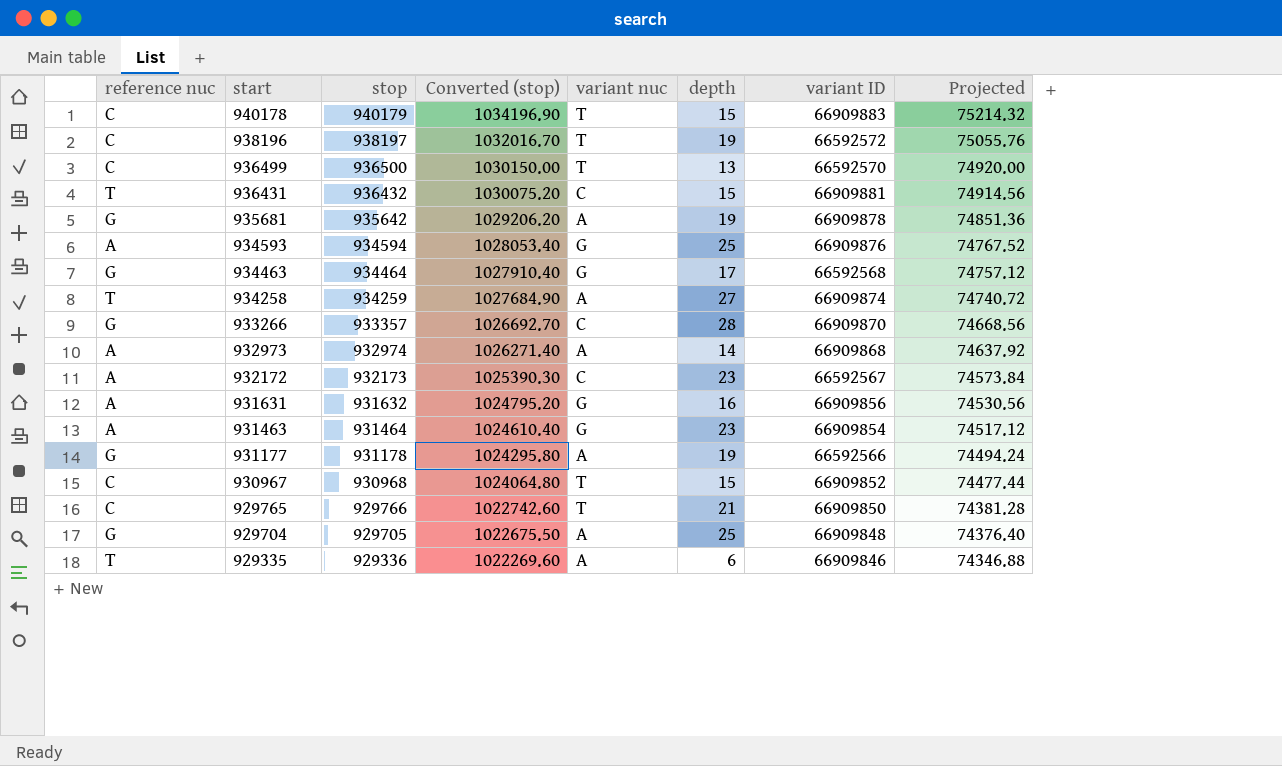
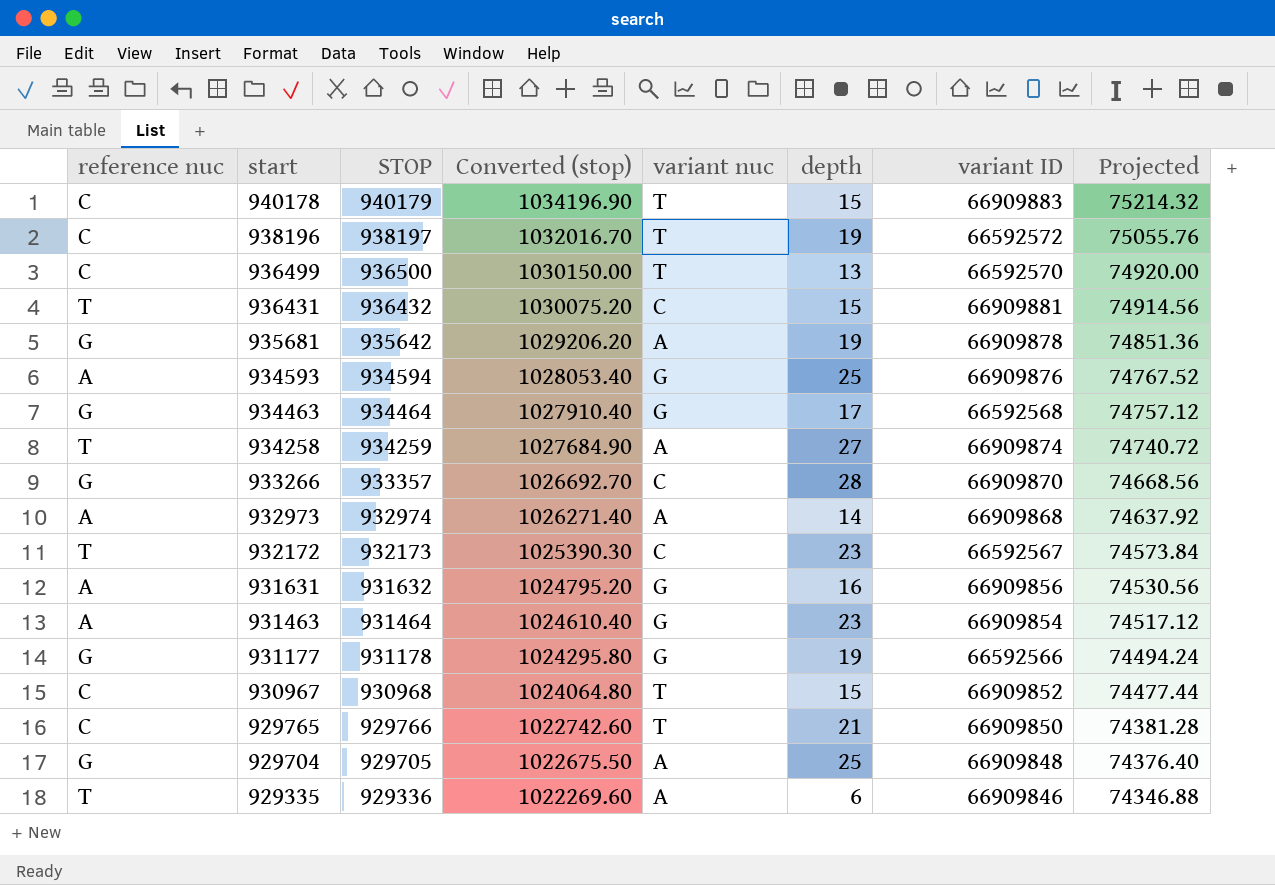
column name: stop -> STOP
932172 | reference nuc: A -> T
931177 | variant nuc: A -> G

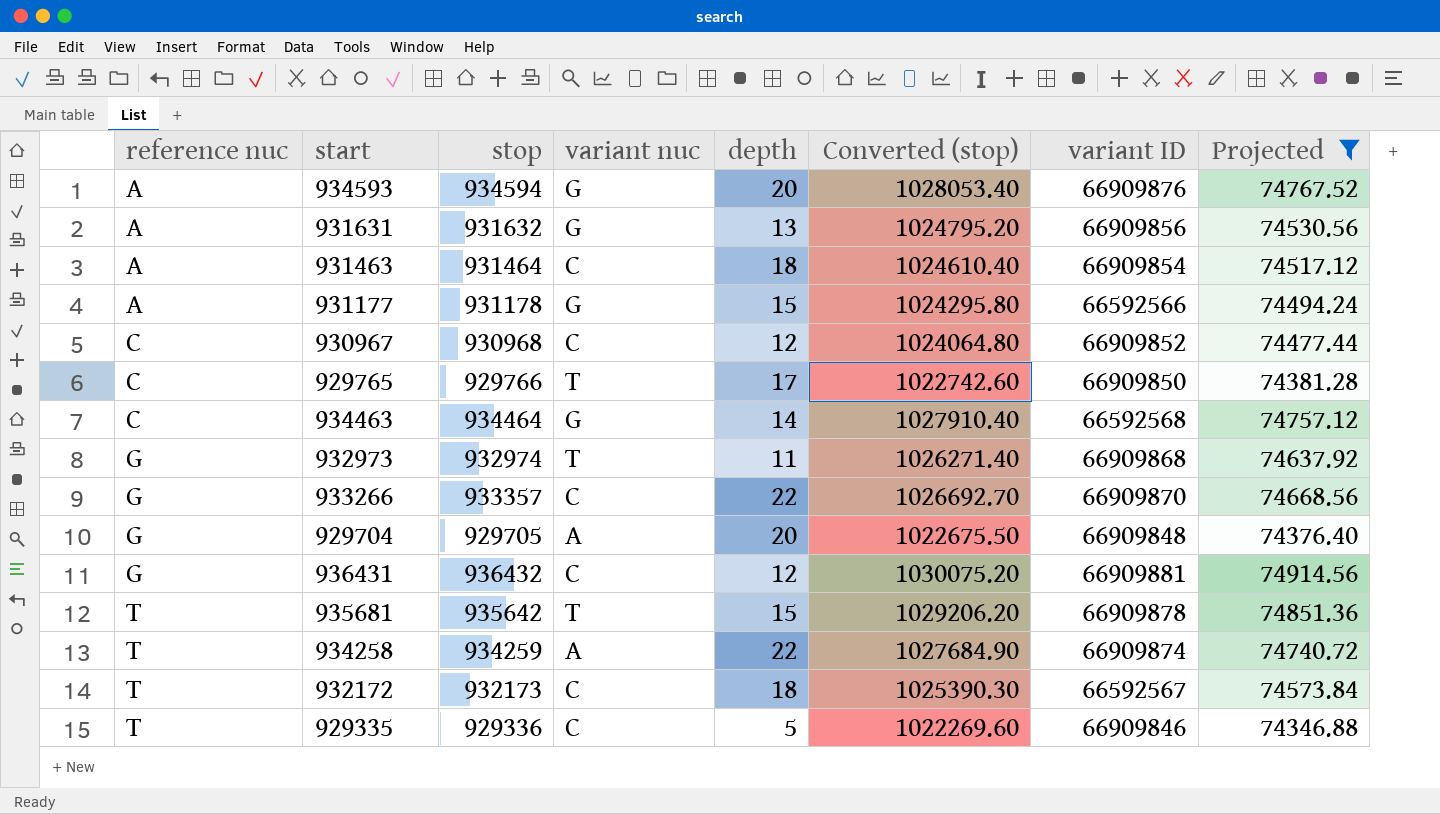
filter: none -> Projected <= 74914.56
row order: start descending -> reference nuc ascending
column name: STOP -> stop
column Converted (stop) | position: 4 -> 6
934593 | depth: 25 -> 20
931631 | depth: 16 -> 13
931463 | variant nuc: G -> C
931463 | depth: 23 -> 18
931177 | reference nuc: G -> A
931177 | depth: 19 -> 15
930967 | variant nuc: T -> C
930967 | depth: 15 -> 12
929765 | depth: 21 -> 17
934463 | reference nuc: G -> C
934463 | depth: 17 -> 14
932973 | reference nuc: A -> G
932973 | variant nuc: A -> T
932973 | depth: 14 -> 11
933266 | depth: 28 -> 22
929704 | depth: 25 -> 20
936431 | reference nuc: T -> G
936431 | depth: 15 -> 12
935681 | reference nuc: G -> T
935681 | variant nuc: A -> T
935681 | depth: 19 -> 15
934258 | depth: 27 -> 22
932172 | depth: 23 -> 18
929335 | variant nuc: A -> C
929335 | depth: 6 -> 5

